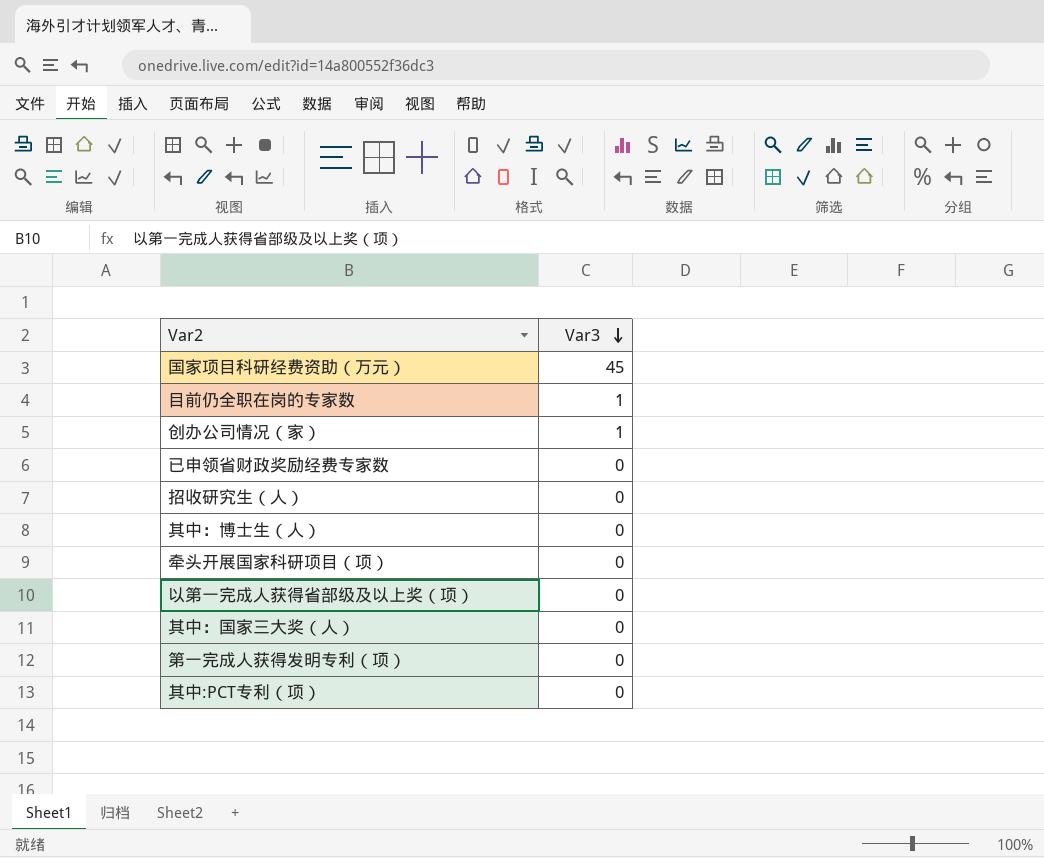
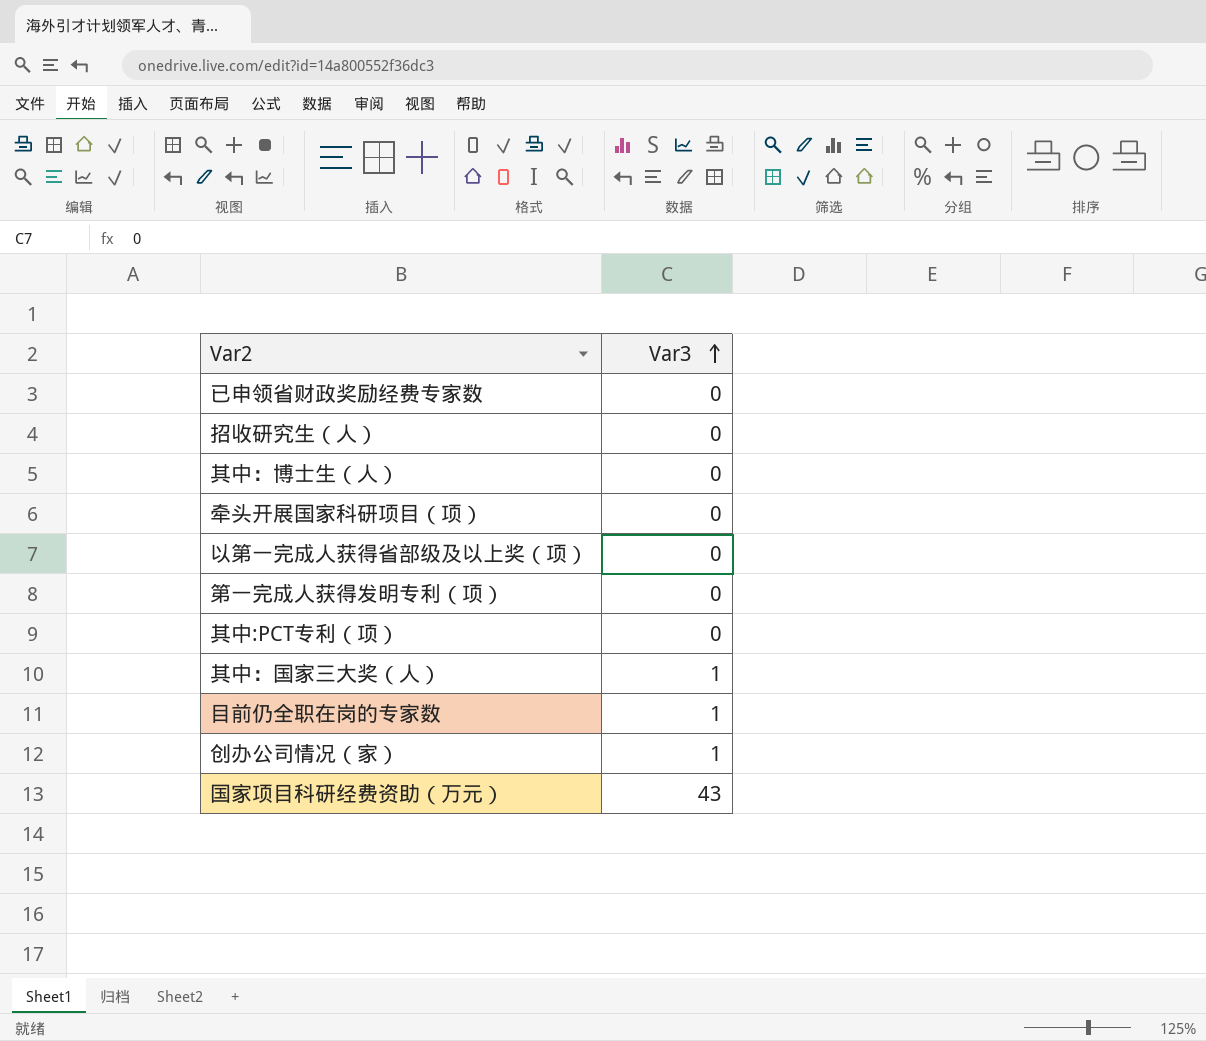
row order: Var3 descending -> Var3 ascending
其中：国家三大奖（人） | Var3: 0 -> 1
国家项目科研经费资助（万元） | Var3: 45 -> 43

